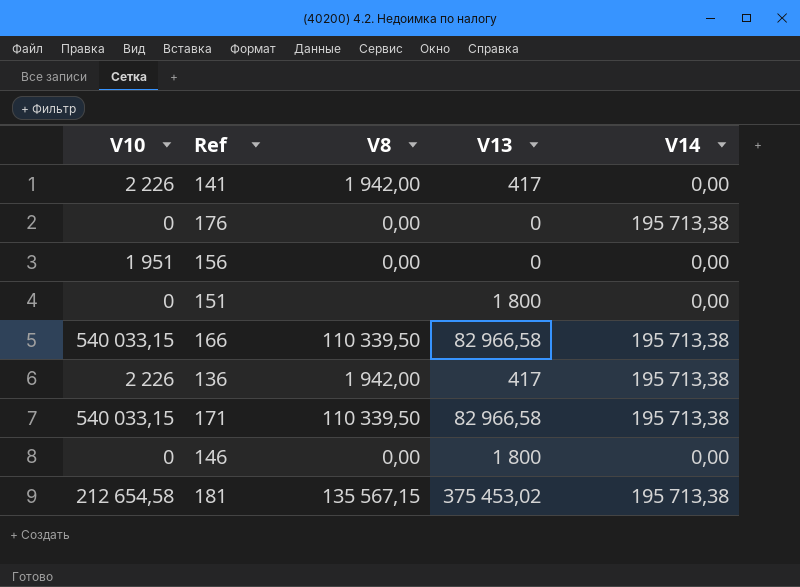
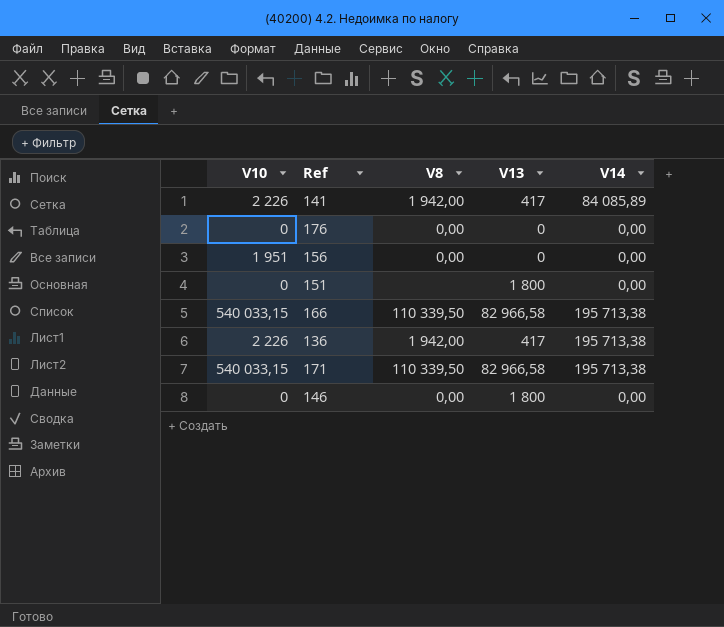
row 181: 212 654,58 | 135 567,15 | 375 453,02 | 195 713,38 -> none
141 | V14: 0,00 -> 84 085,89
176 | V14: 195 713,38 -> 0,00

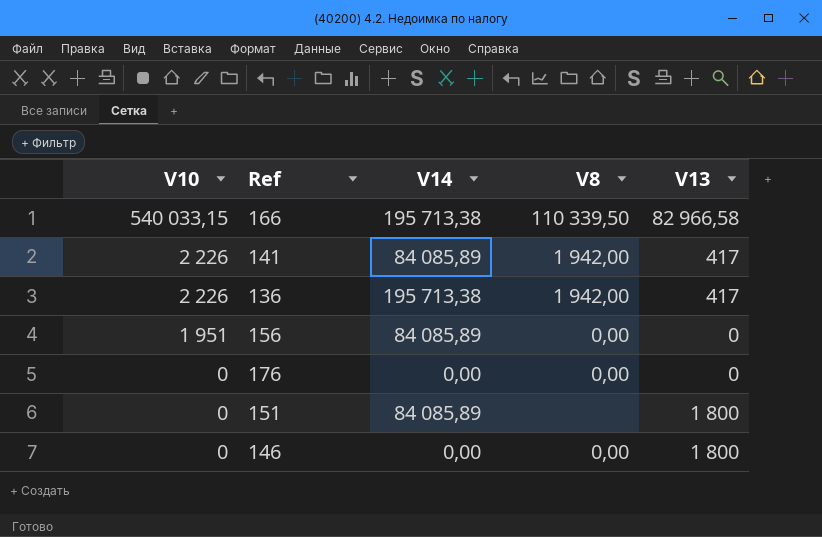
row order: none -> V10 descending
column V14 | position: 5 -> 3
row 171: 540 033,15 | 110 339,50 | 82 966,58 | 195 713,38 -> none
156 | V14: 0,00 -> 84 085,89
151 | V14: 0,00 -> 84 085,89

